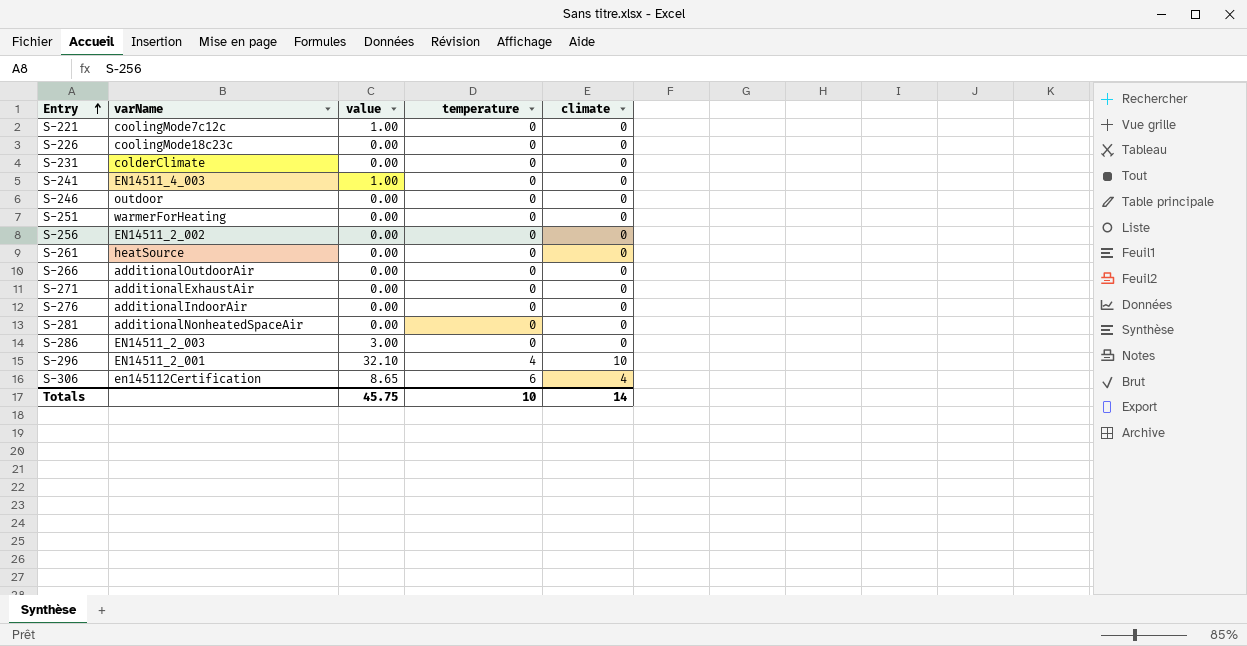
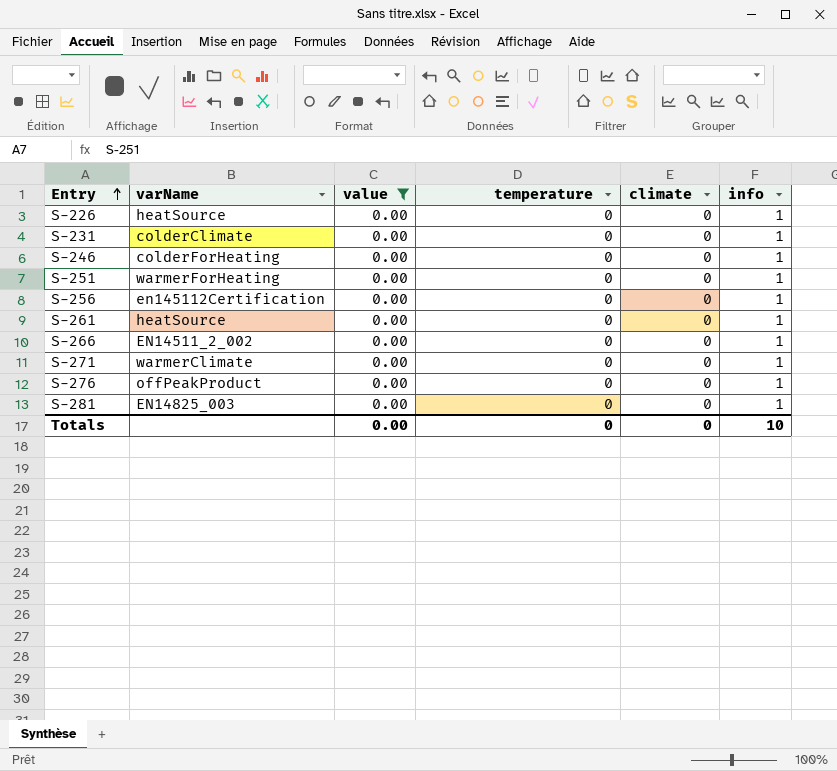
filter: none -> value = 0.00
column info | position: none -> 6
S-226 | varName: coolingMode18c23c -> heatSource
S-246 | varName: outdoor -> colderForHeating
S-256 | varName: EN14511_2_002 -> en145112Certification
S-266 | varName: additionalOutdoorAir -> EN14511_2_002
S-271 | varName: additionalExhaustAir -> warmerClimate
S-276 | varName: additionalIndoorAir -> offPeakProduct
S-281 | varName: additionalNonheatedSpaceAir -> EN14825_003
Totals | value: 45.75 -> 0.00
Totals | temperature: 10 -> 0
Totals | climate: 14 -> 0

